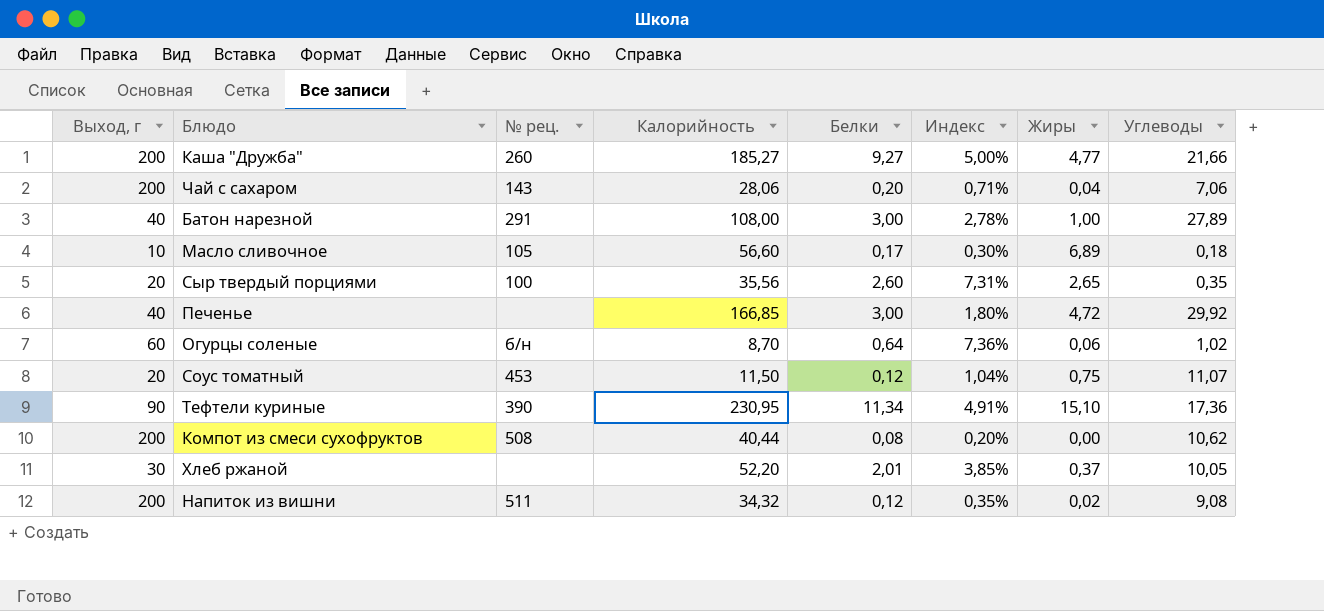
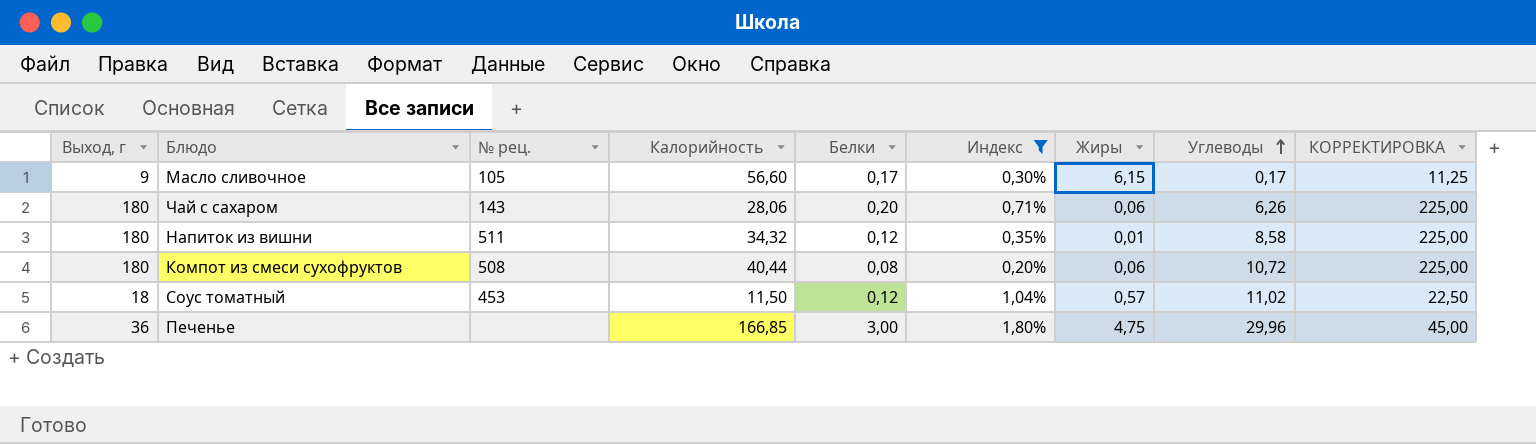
filter: none -> Индекс <= 1,80%
row order: none -> Углеводы ascending
column КОРРЕКТИРОВКА | formula: none -> [Выход, г] * 1,25
Масло сливочное | Выход, г: 10 -> 9
Масло сливочное | Жиры: 6,89 -> 6,15
Масло сливочное | Углеводы: 0,18 -> 0,17
Чай с сахаром | Выход, г: 200 -> 180
Чай с сахаром | Жиры: 0,04 -> 0,06
Чай с сахаром | Углеводы: 7,06 -> 6,26
Напиток из вишни | Выход, г: 200 -> 180
Напиток из вишни | Жиры: 0,02 -> 0,01
Напиток из вишни | Углеводы: 9,08 -> 8,58
Компот из смеси сухофруктов | Выход, г: 200 -> 180
Компот из смеси сухофруктов | Жиры: 0,00 -> 0,06
Компот из смеси сухофруктов | Углеводы: 10,62 -> 10,72
Соус томатный | Выход, г: 20 -> 18
Соус томатный | Жиры: 0,75 -> 0,57
Соус томатный | Углеводы: 11,07 -> 11,02
Печенье | Выход, г: 40 -> 36
Печенье | Жиры: 4,72 -> 4,75
Печенье | Углеводы: 29,92 -> 29,96

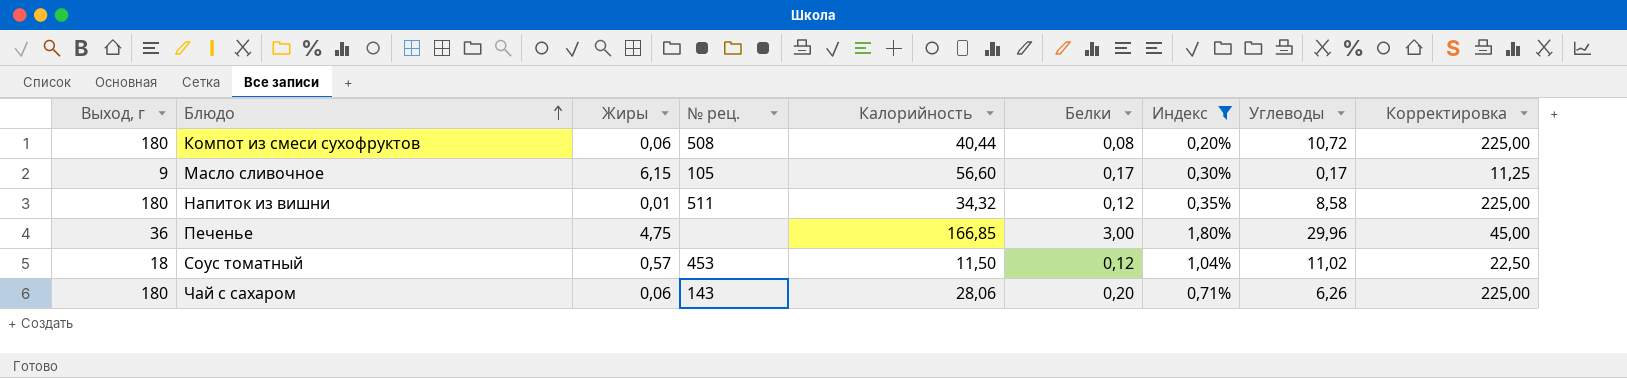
row order: Углеводы ascending -> Блюдо ascending
column Жиры | position: 7 -> 3
column name: КОРРЕКТИРОВКА -> Корректировка

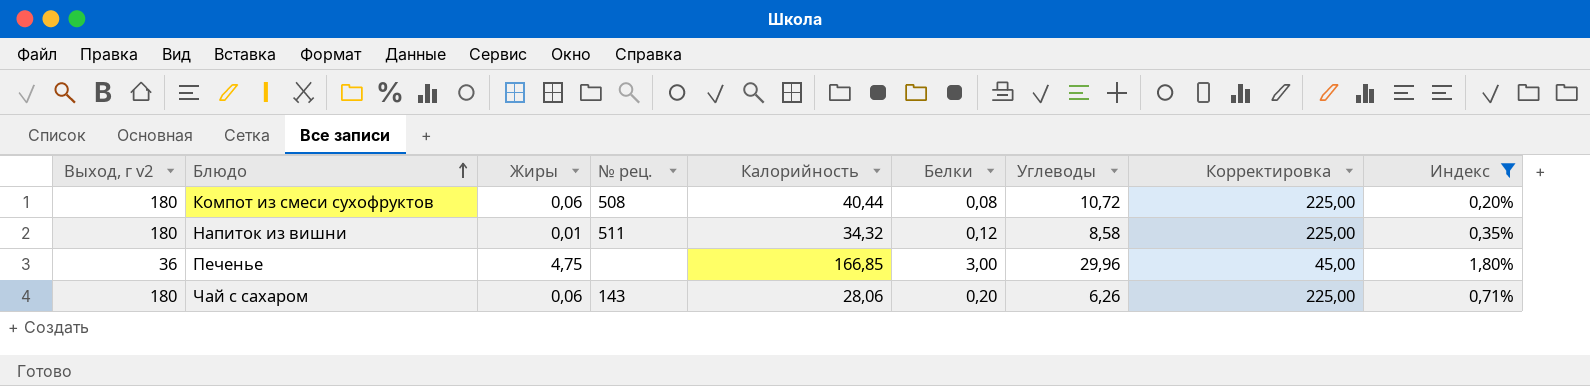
column name: Выход, г -> Выход, г v2
column Индекс | position: 7 -> 9
row Масло сливочное: 9 | 6,15 | 105 | 56,60 | 0,17 | 0,30% | 0,17 | 11,25 -> none
row Соус томатный: 18 | 0,57 | 453 | 11,50 | 0,12 | 1,04% | 11,02 | 22,50 -> none

